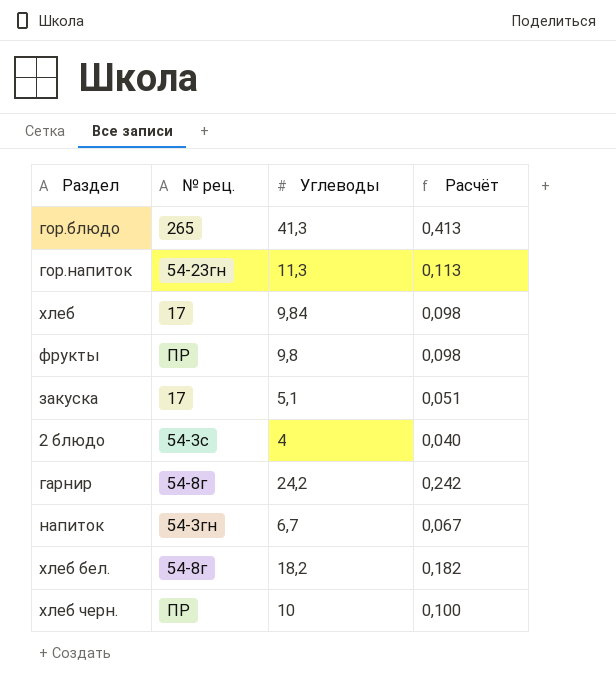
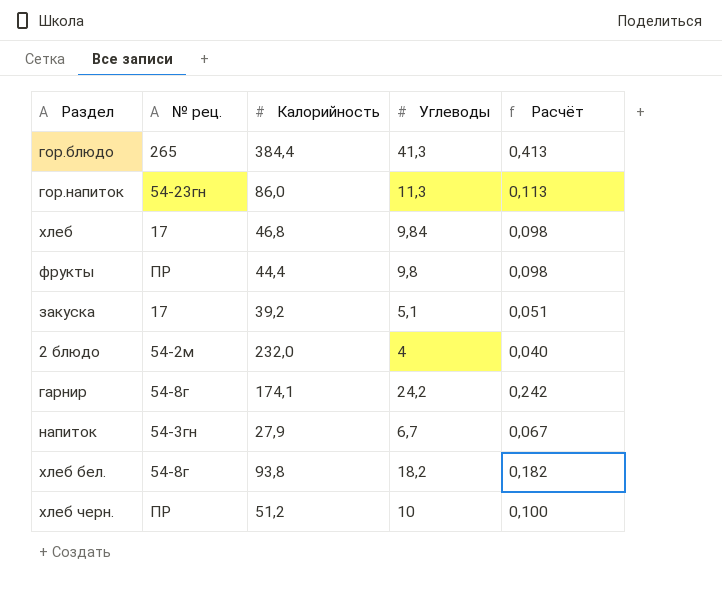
column Калорийность | position: none -> 3
2 блюдо | № рец.: 54-3с -> 54-2м

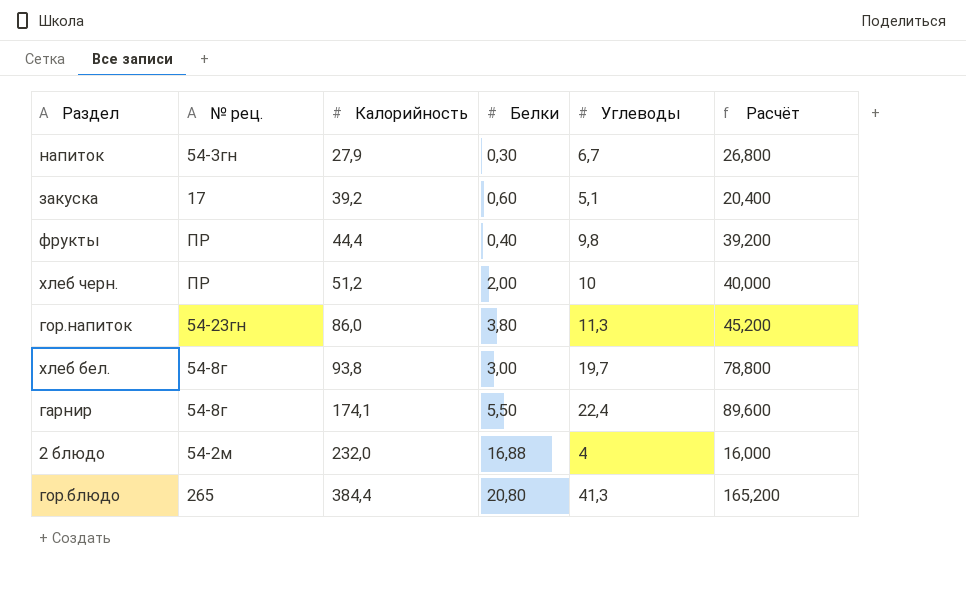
row order: none -> Калорийность ascending
column Белки | position: none -> 4
column Расчёт | formula: [Углеводы] * 0,01 -> [Углеводы] * 4
row хлеб: 17 | 46,8 | 9,84 | 0,098 -> none
хлеб бел. | Углеводы: 18,2 -> 19,7
гарнир | Углеводы: 24,2 -> 22,4

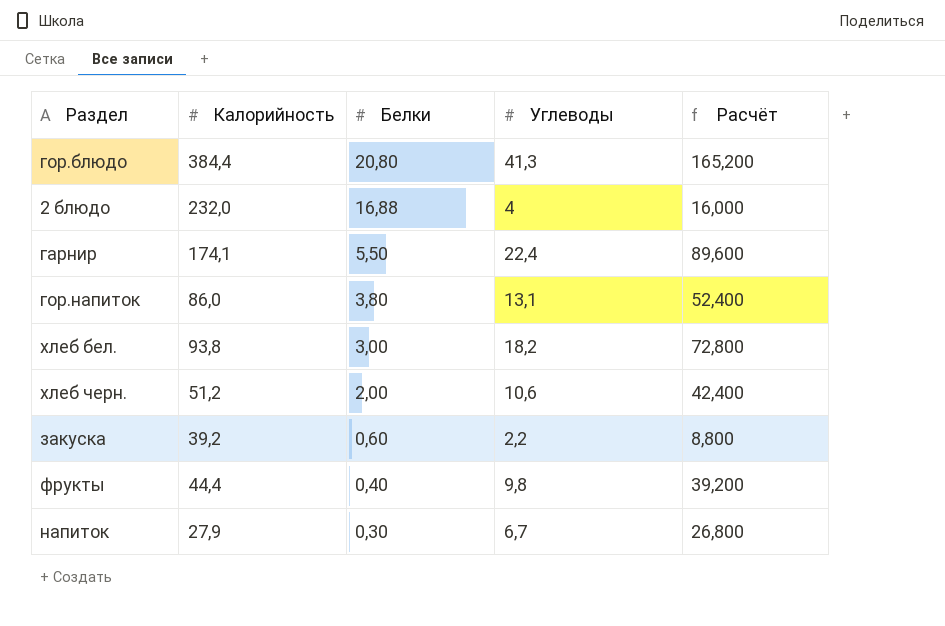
row order: Калорийность ascending -> Белки descending
column № рец. | position: 2 -> none
гор.напиток | Углеводы: 11,3 -> 13,1
гор.напиток | Расчёт: 45,200 -> 52,400
хлеб бел. | Углеводы: 19,7 -> 18,2
хлеб бел. | Расчёт: 78,800 -> 72,800
хлеб черн. | Углеводы: 10 -> 10,6
хлеб черн. | Расчёт: 40,000 -> 42,400
закуска | Углеводы: 5,1 -> 2,2
закуска | Расчёт: 20,400 -> 8,800

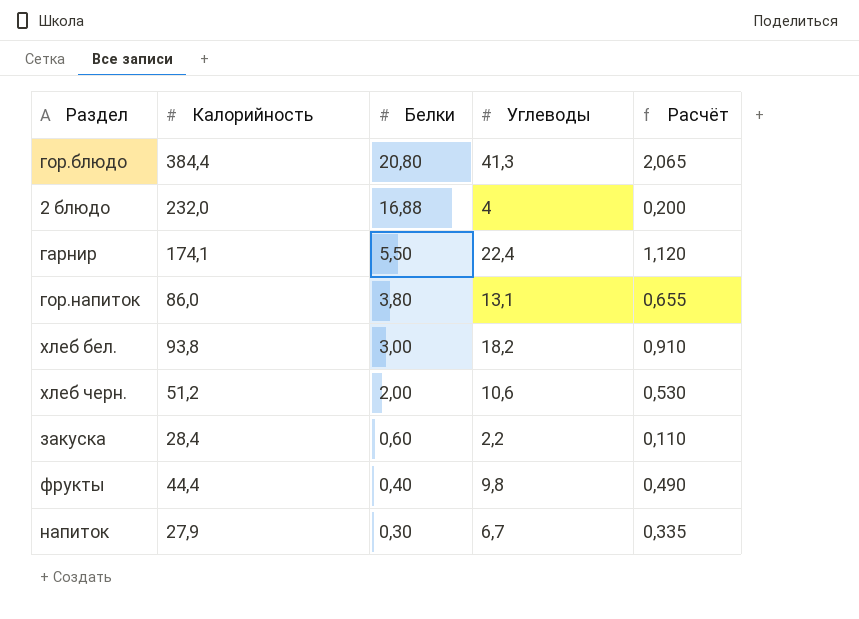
column Расчёт | formula: [Углеводы] * 4 -> [Углеводы] * 0,05
закуска | Калорийность: 39,2 -> 28,4

